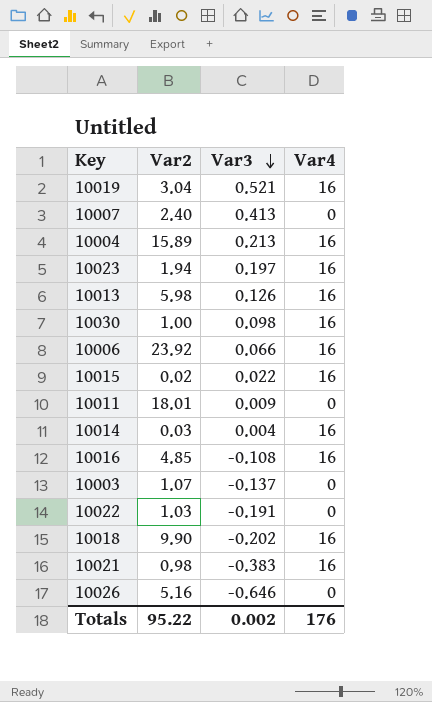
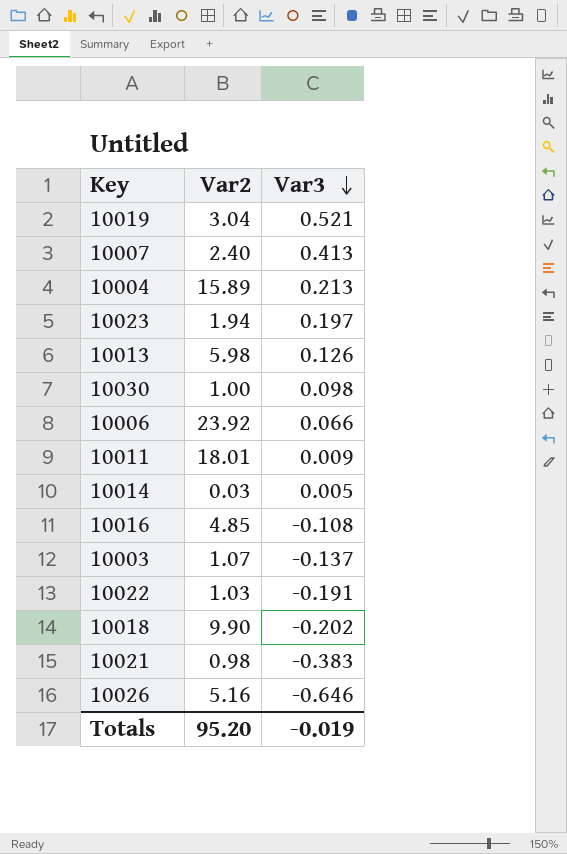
column Var4 | position: 4 -> none
row 10015: 0.02 | 0.022 | 16 -> none
10014 | Var3: 0.004 -> 0.005
Totals | Var2: 95.22 -> 95.20
Totals | Var3: 0.002 -> -0.019

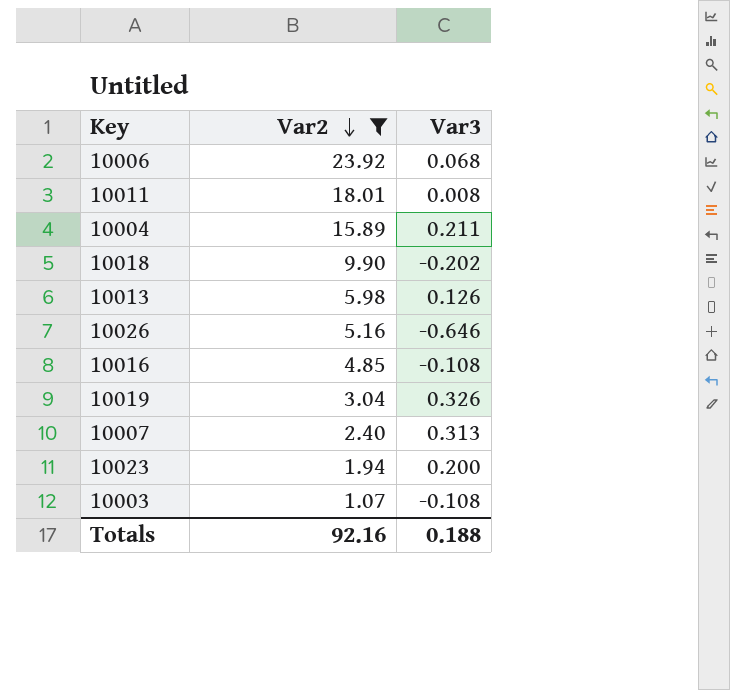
filter: none -> Var2 >= 1.07
row order: Var3 descending -> Var2 descending
10006 | Var3: 0.066 -> 0.068
10011 | Var3: 0.009 -> 0.008
10004 | Var3: 0.213 -> 0.211
10019 | Var3: 0.521 -> 0.326
10007 | Var3: 0.413 -> 0.313
10023 | Var3: 0.197 -> 0.200
10003 | Var3: -0.137 -> -0.108
Totals | Var2: 95.20 -> 92.16
Totals | Var3: -0.019 -> 0.188

